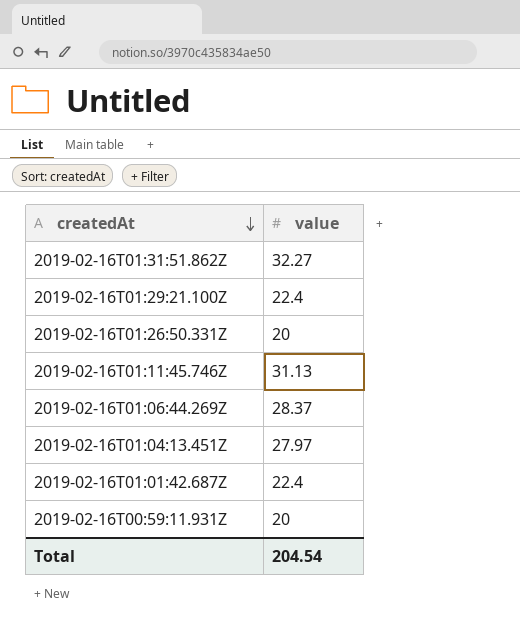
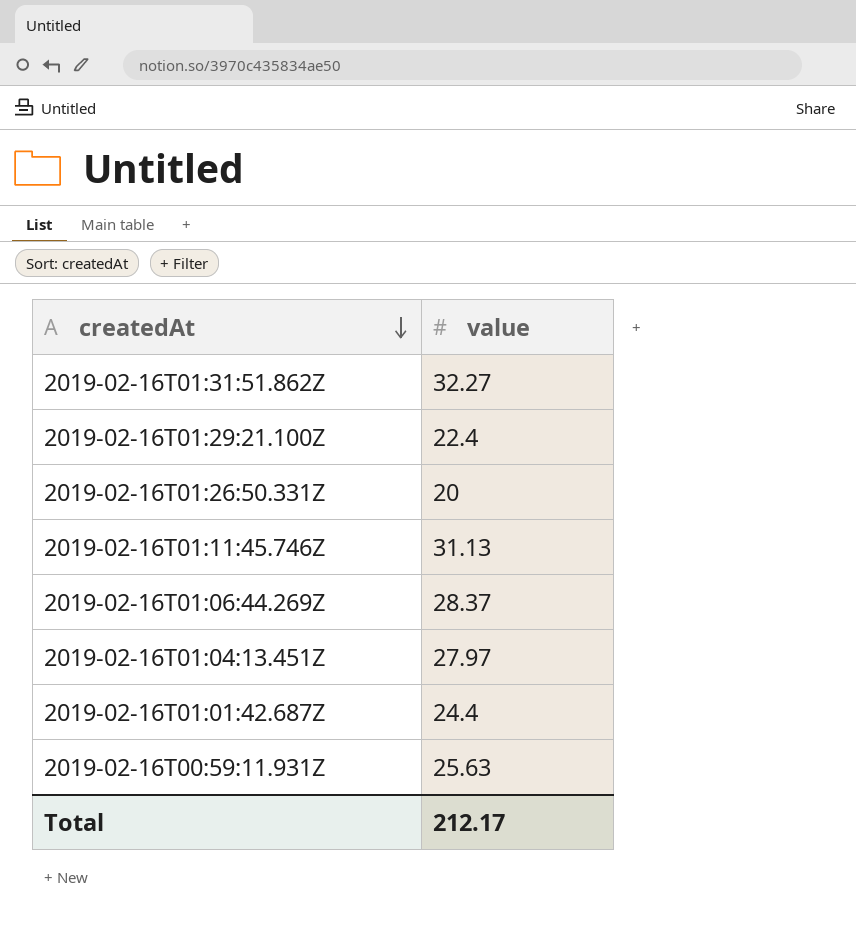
2019-02-16T01:01:42.687Z | value: 22.4 -> 24.4
2019-02-16T00:59:11.931Z | value: 20 -> 25.63
Total | value: 204.54 -> 212.17

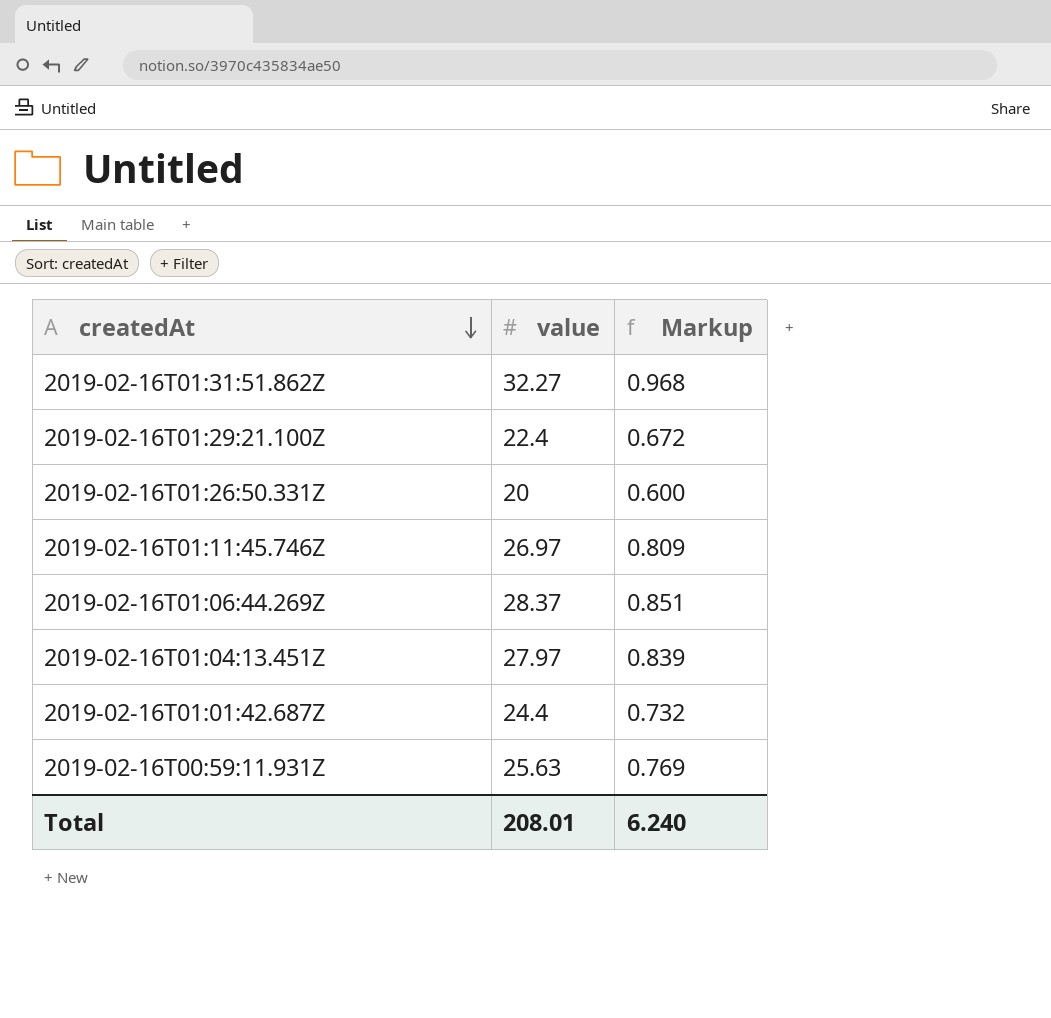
column Markup | formula: none -> [value] * 0.03
2019-02-16T01:11:45.746Z | value: 31.13 -> 26.97
Total | value: 212.17 -> 208.01

